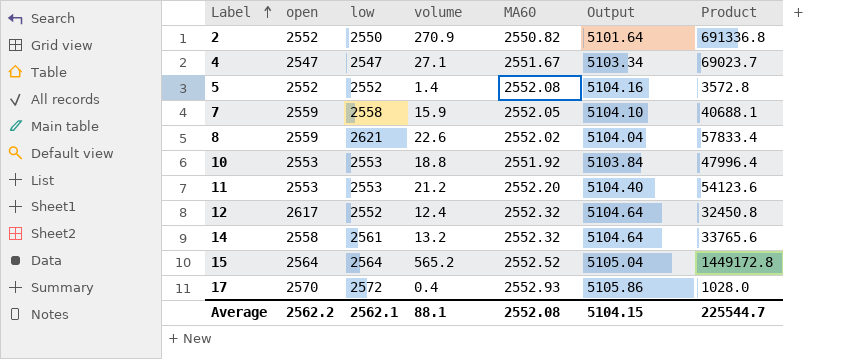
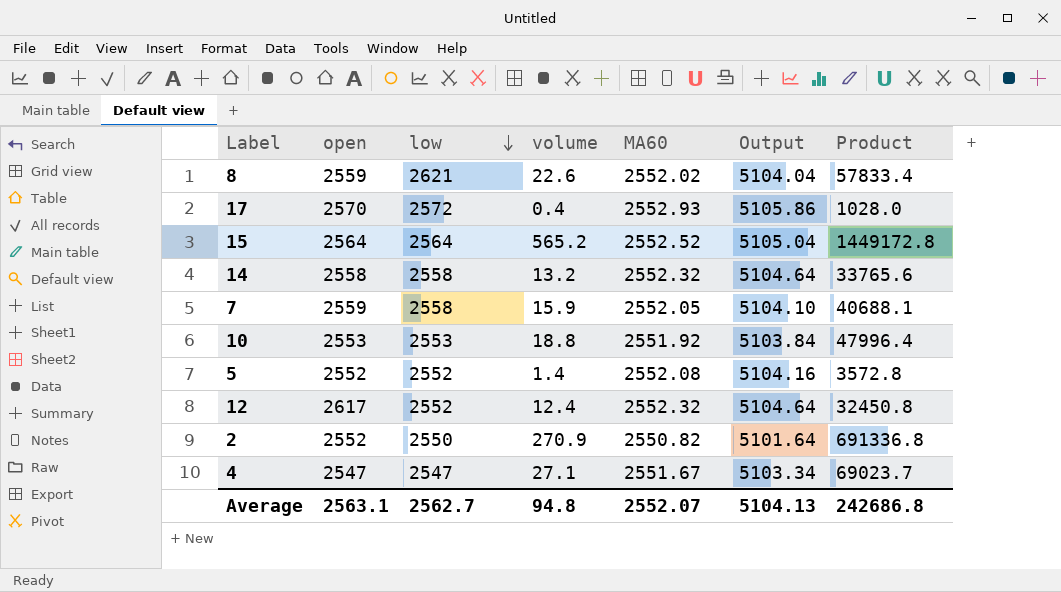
row order: Label ascending -> low descending
row 11: 2553 | 2553 | 21.2 | 2552.20 | 5104.40 | 54123.6 -> none
14 | low: 2561 -> 2558
Average | open: 2562.2 -> 2563.1
Average | low: 2562.1 -> 2562.7
Average | volume: 88.1 -> 94.8
Average | MA60: 2552.08 -> 2552.07
Average | Output: 5104.15 -> 5104.13
Average | Product: 225544.7 -> 242686.8

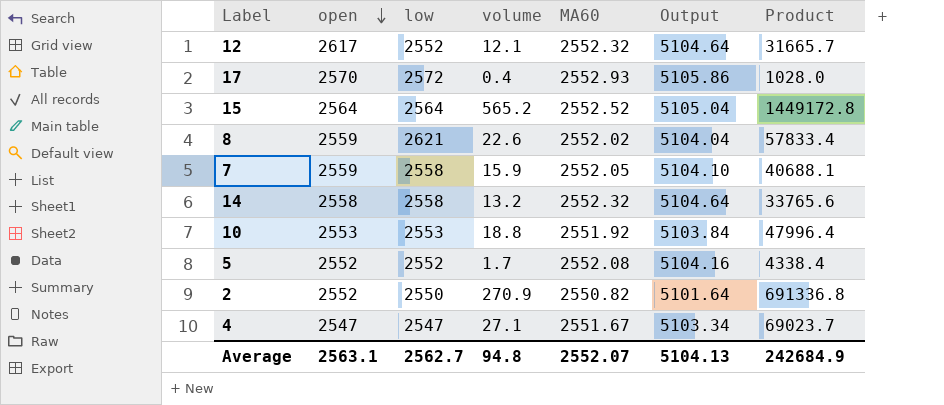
row order: low descending -> open descending
12 | volume: 12.4 -> 12.1
12 | Product: 32450.8 -> 31665.7
5 | volume: 1.4 -> 1.7
5 | Product: 3572.8 -> 4338.4
Average | Product: 242686.8 -> 242684.9

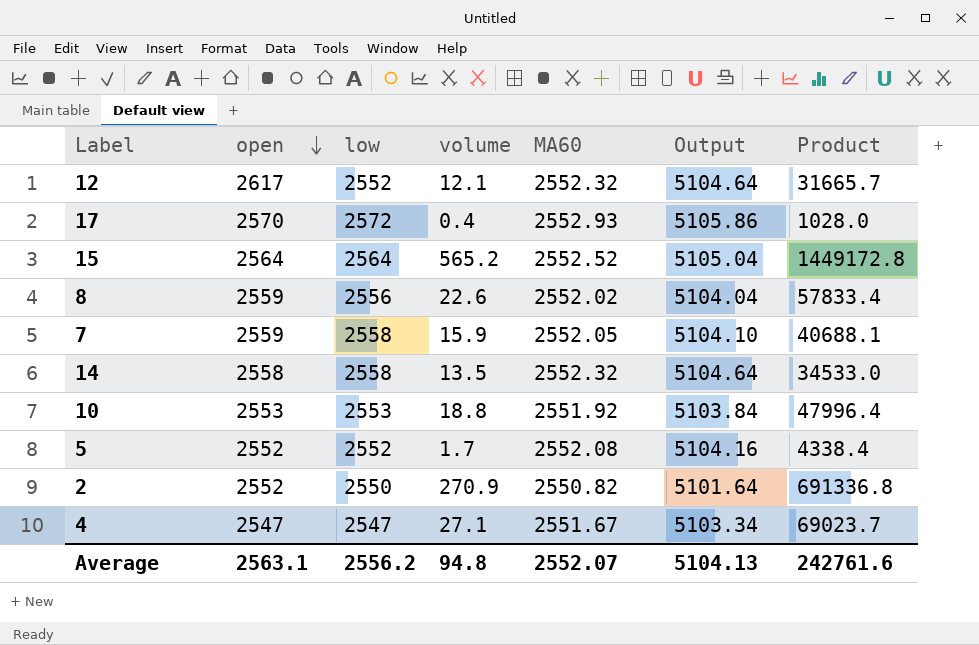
8 | low: 2621 -> 2556
14 | volume: 13.2 -> 13.5
14 | Product: 33765.6 -> 34533.0
Average | low: 2562.7 -> 2556.2
Average | Product: 242684.9 -> 242761.6

